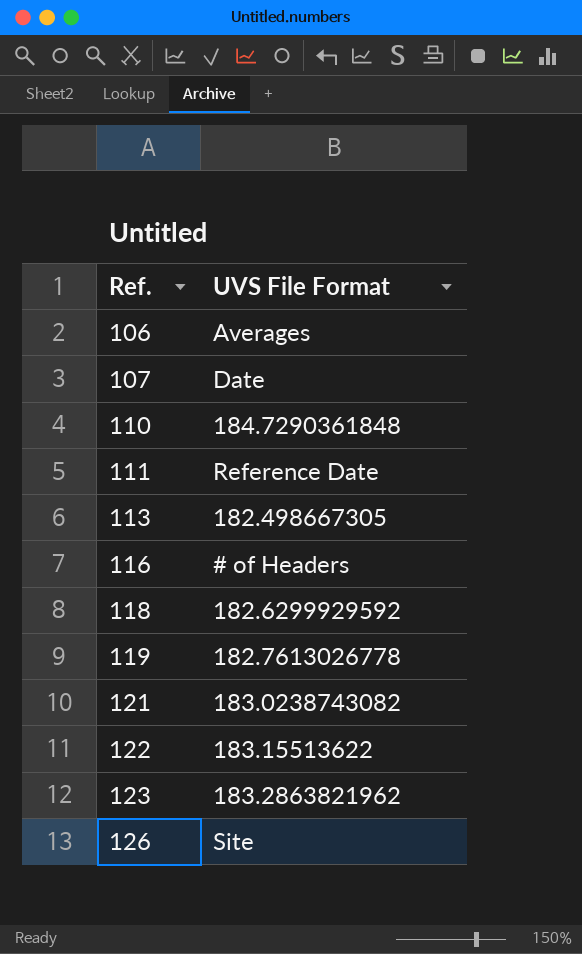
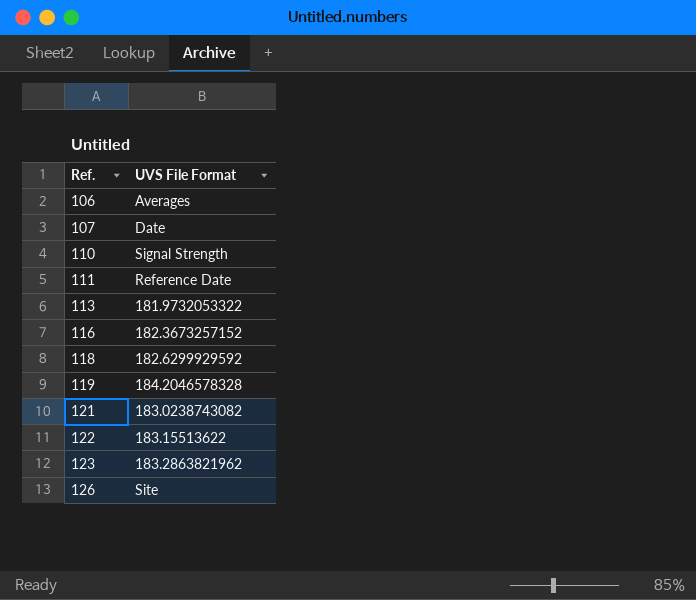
110 | UVS File Format: 184.7290361848 -> Signal Strength
113 | UVS File Format: 182.498667305 -> 181.9732053322
116 | UVS File Format: # of Headers -> 182.3673257152
119 | UVS File Format: 182.7613026778 -> 184.2046578328

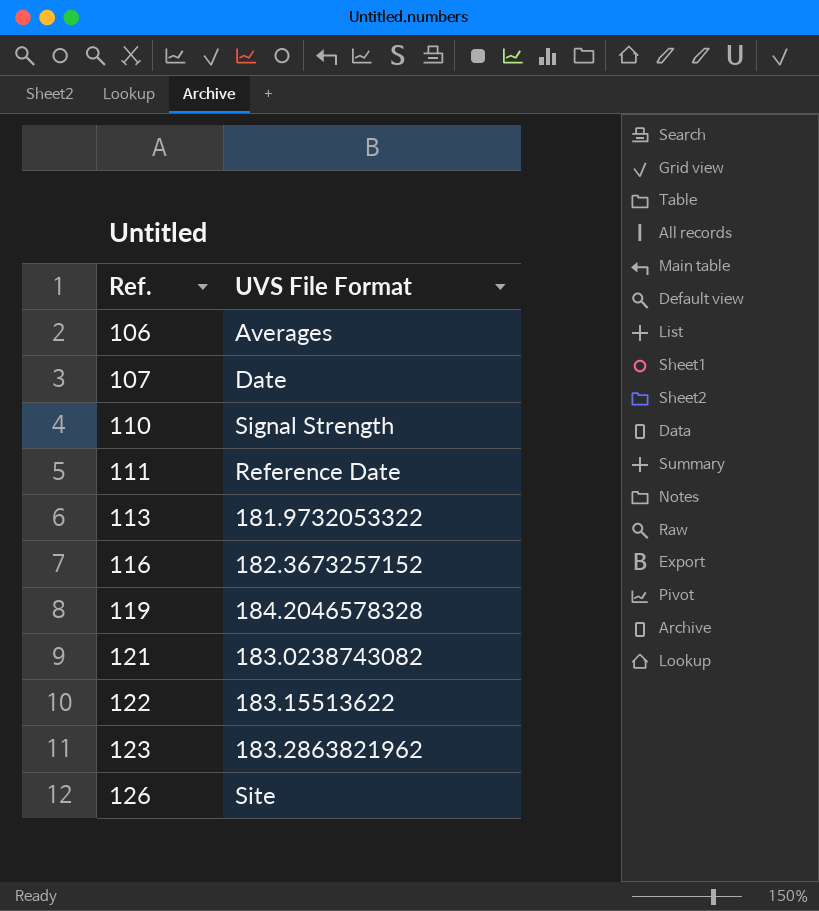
row 118: 182.6299929592 -> none

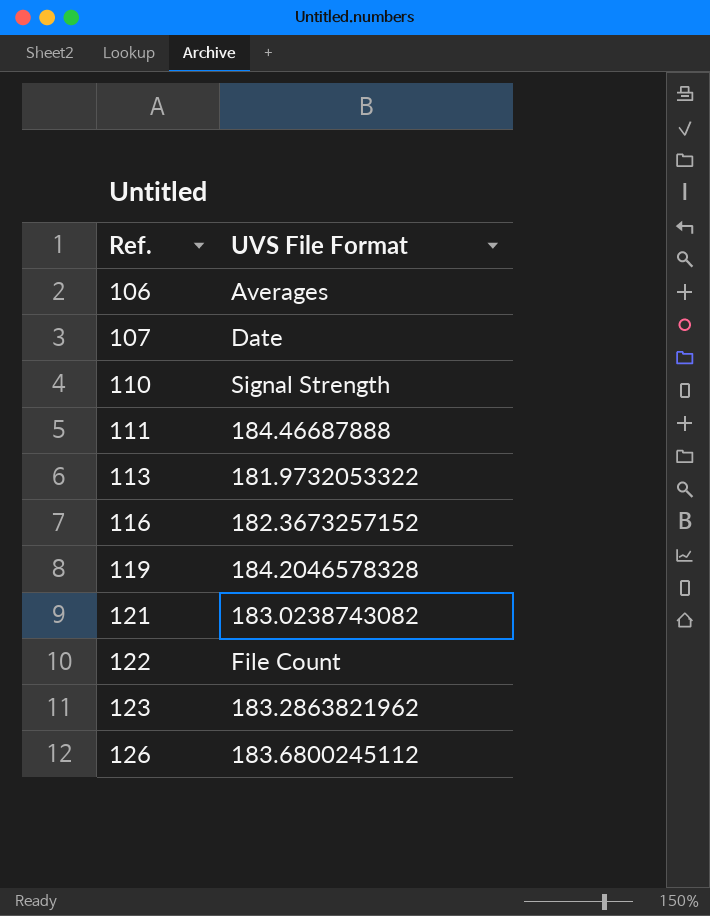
111 | UVS File Format: Reference Date -> 184.46687888
122 | UVS File Format: 183.15513622 -> File Count
126 | UVS File Format: Site -> 183.6800245112

